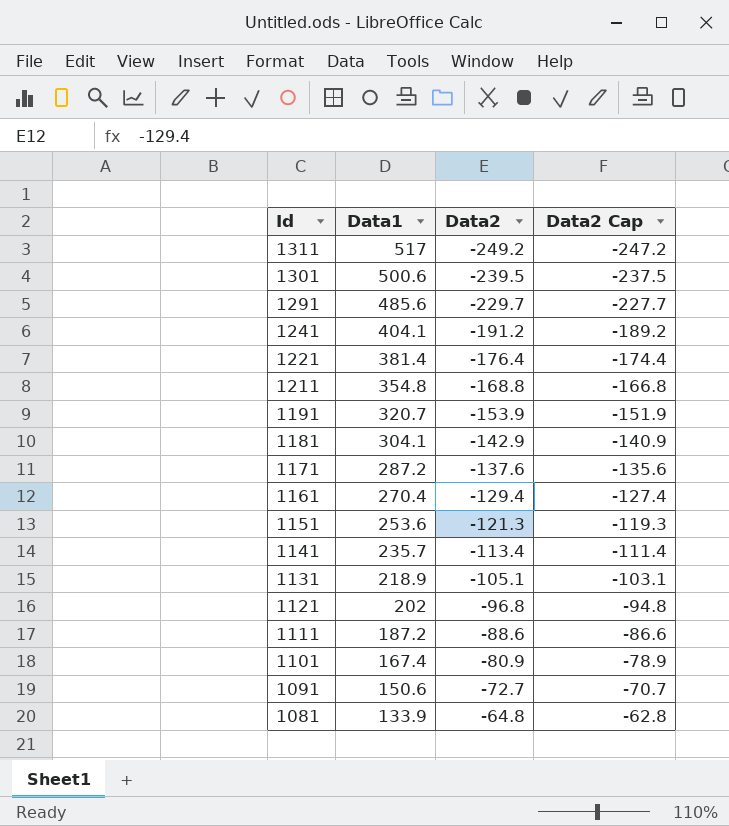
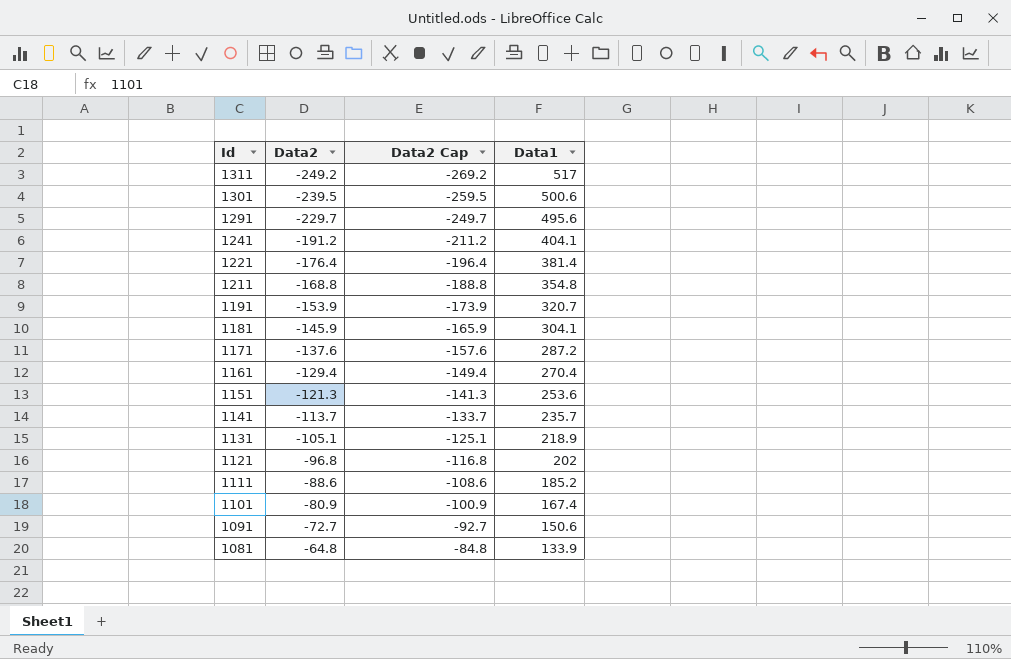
column Data2 Cap | formula: [Data2] + 2 -> [Data2] - 20
column Data1 | position: 2 -> 4
1291 | Data1: 485.6 -> 495.6
1181 | Data2: -142.9 -> -145.9
1141 | Data2: -113.4 -> -113.7
1111 | Data1: 187.2 -> 185.2

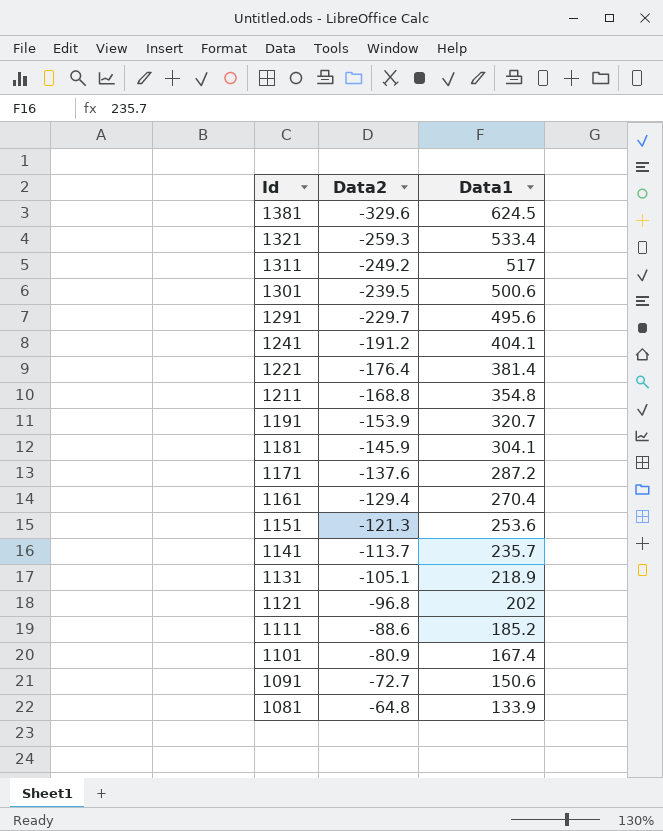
column Data2 Cap | formula: [Data2] - 20 -> none
row 1381: none -> -329.6 | 624.5
row 1321: none -> -259.3 | 533.4

